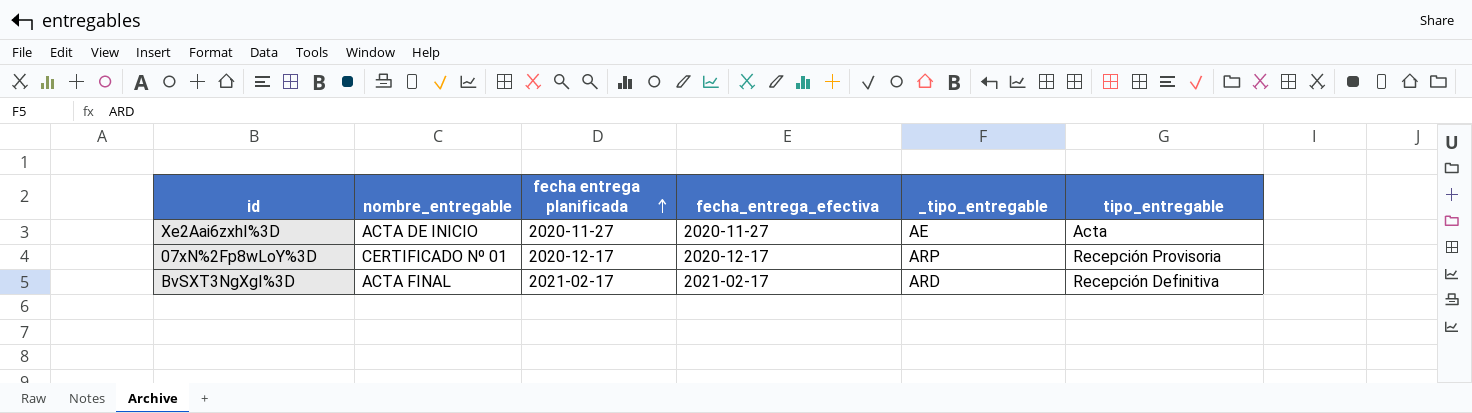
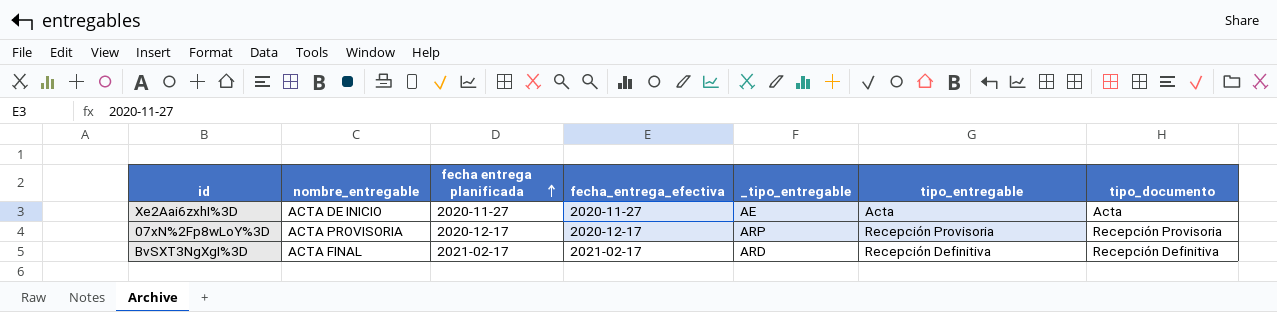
column tipo_documento | position: none -> 7
07xN%2Fp8wLoY%3D | nombre_entregable: CERTIFICADO Nº 01 -> ACTA PROVISORIA

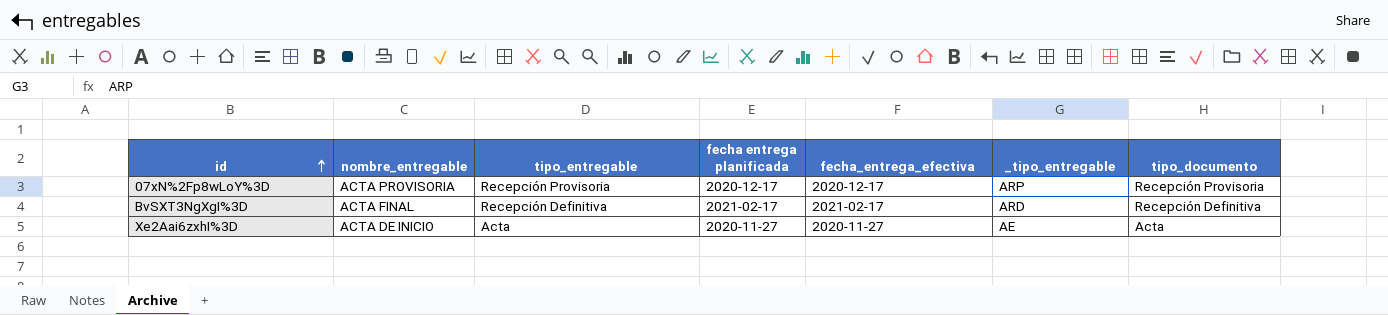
row order: fecha entrega planificada ascending -> id ascending
column tipo_entregable | position: 6 -> 3

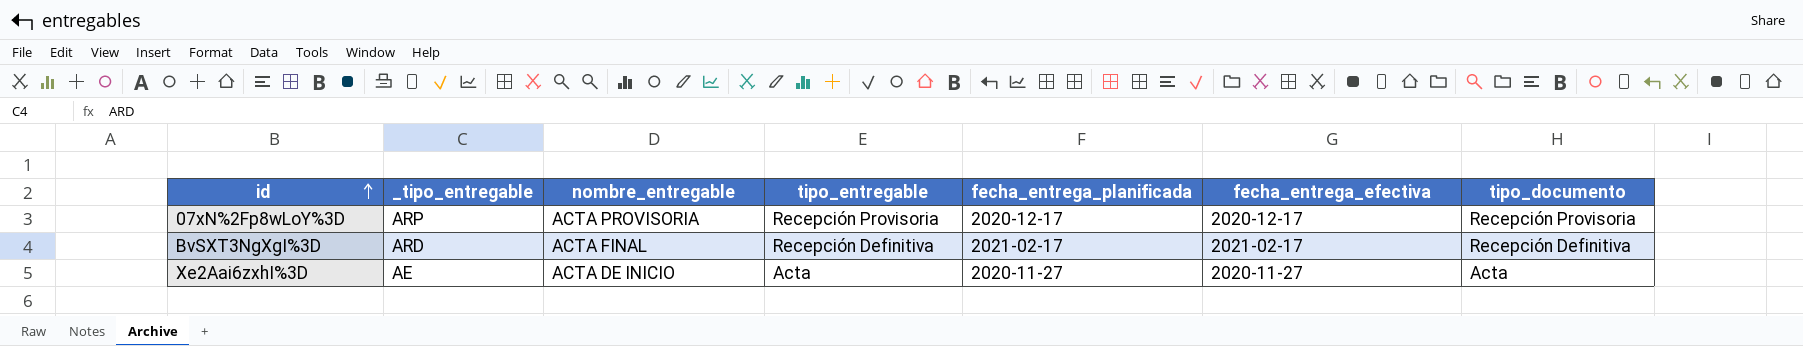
column _tipo_entregable | position: 6 -> 2
column name: fecha entrega planificada -> fecha_entrega_planificada

